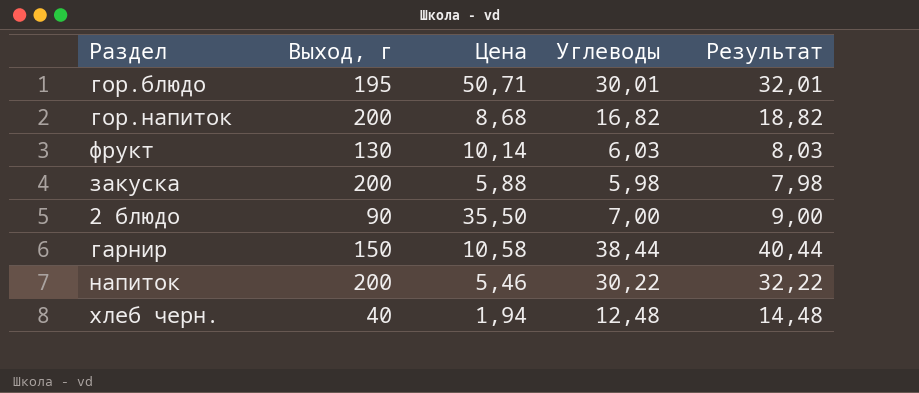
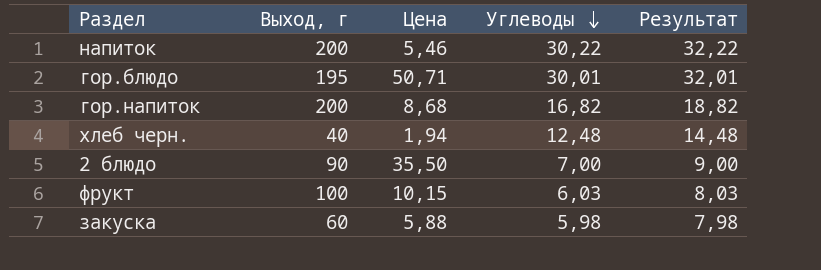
row order: none -> Углеводы descending
row гарнир: 150 | 10,58 | 38,44 | 40,44 -> none
фрукт | Выход, г: 130 -> 100
фрукт | Цена: 10,14 -> 10,15
закуска | Выход, г: 200 -> 60

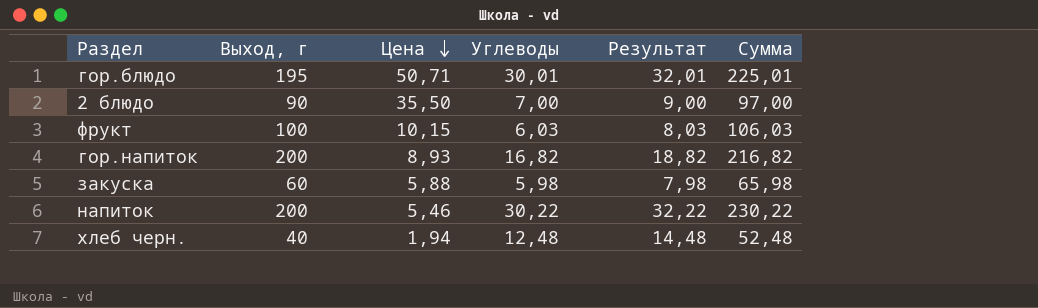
row order: Углеводы descending -> Цена descending
column Сумма | formula: none -> [Выход, г] + [Углеводы]
гор.напиток | Цена: 8,68 -> 8,93

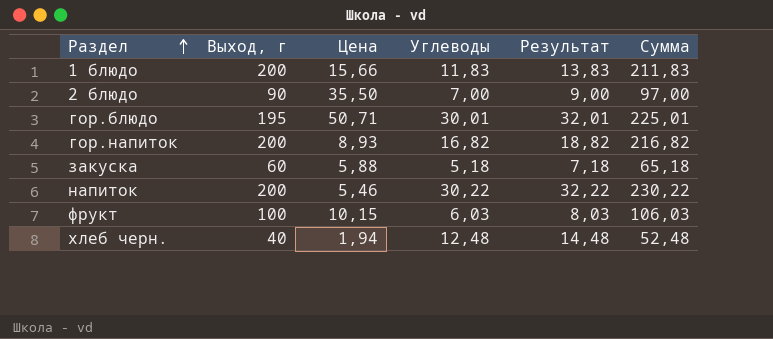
row order: Цена descending -> Раздел ascending
row 1 блюдо: none -> 200 | 15,66 | 11,83 | 13,83 | 211,83
закуска | Углеводы: 5,98 -> 5,18
закуска | Результат: 7,98 -> 7,18
закуска | Сумма: 65,98 -> 65,18

